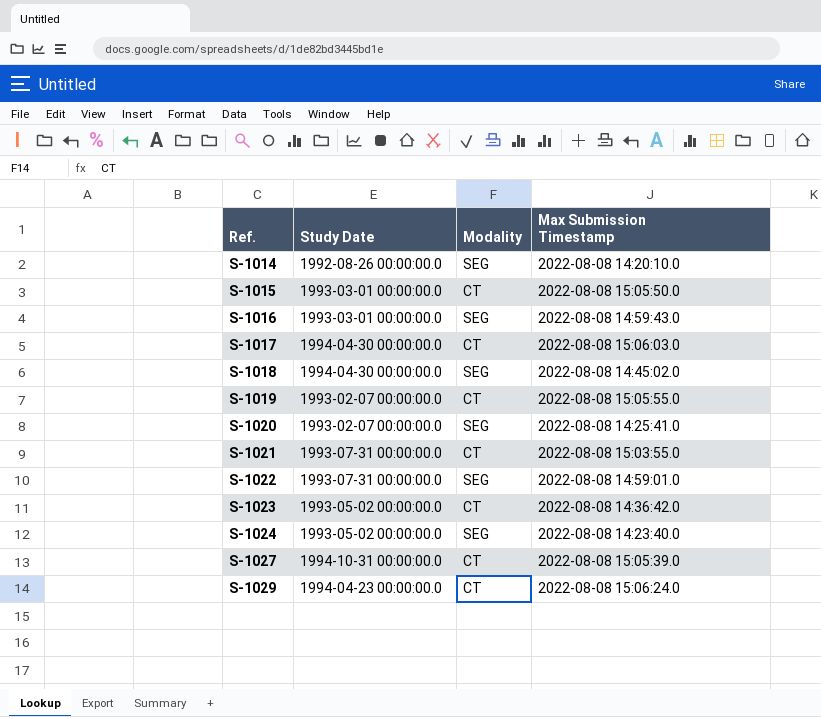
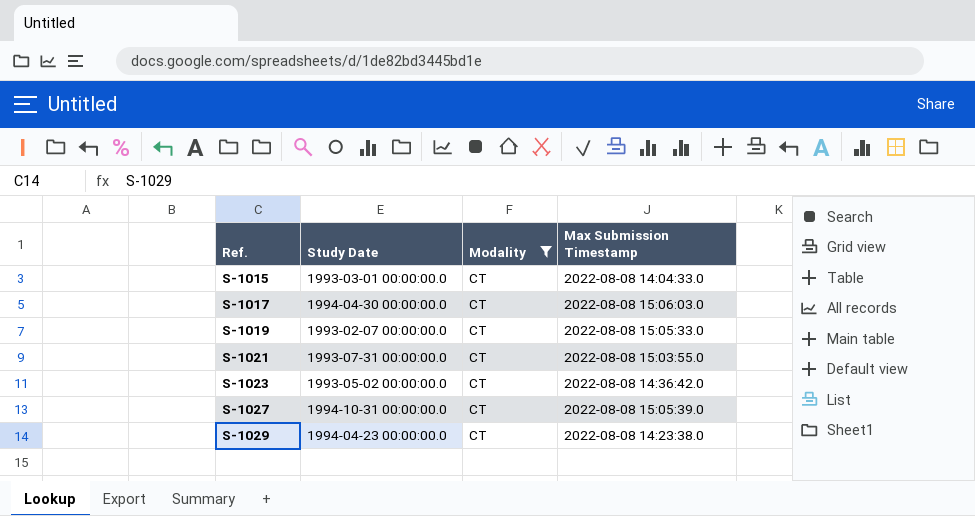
filter: none -> Modality = CT
S-1015 | Max Submission Timestamp: 2022-08-08 15:05:50.0 -> 2022-08-08 14:04:33.0
S-1019 | Max Submission Timestamp: 2022-08-08 15:05:55.0 -> 2022-08-08 15:05:33.0
S-1029 | Max Submission Timestamp: 2022-08-08 15:06:24.0 -> 2022-08-08 14:23:38.0

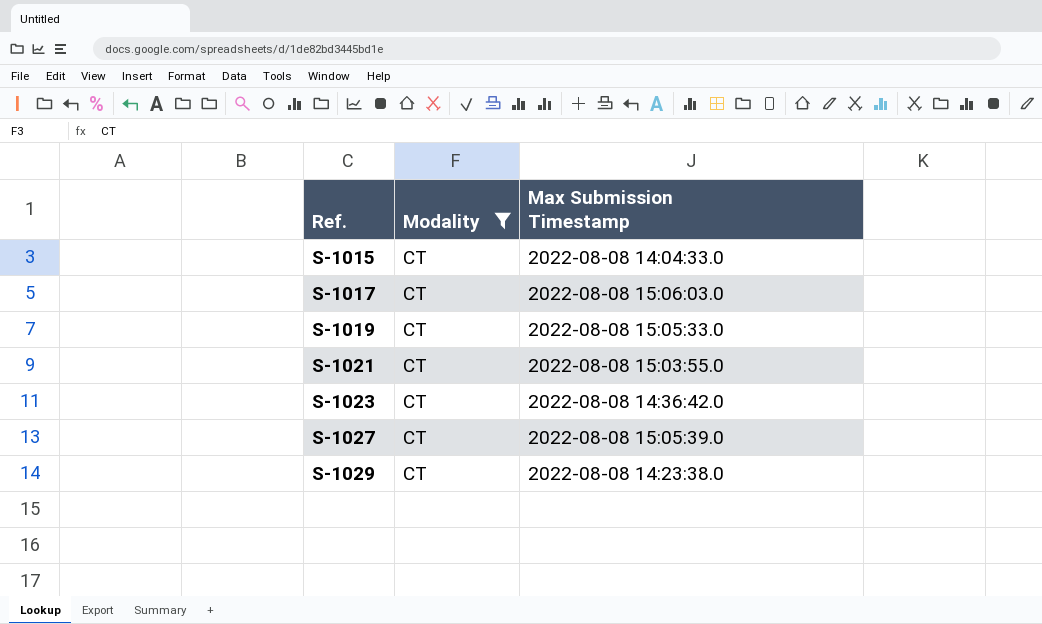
column Study Date | position: 2 -> none

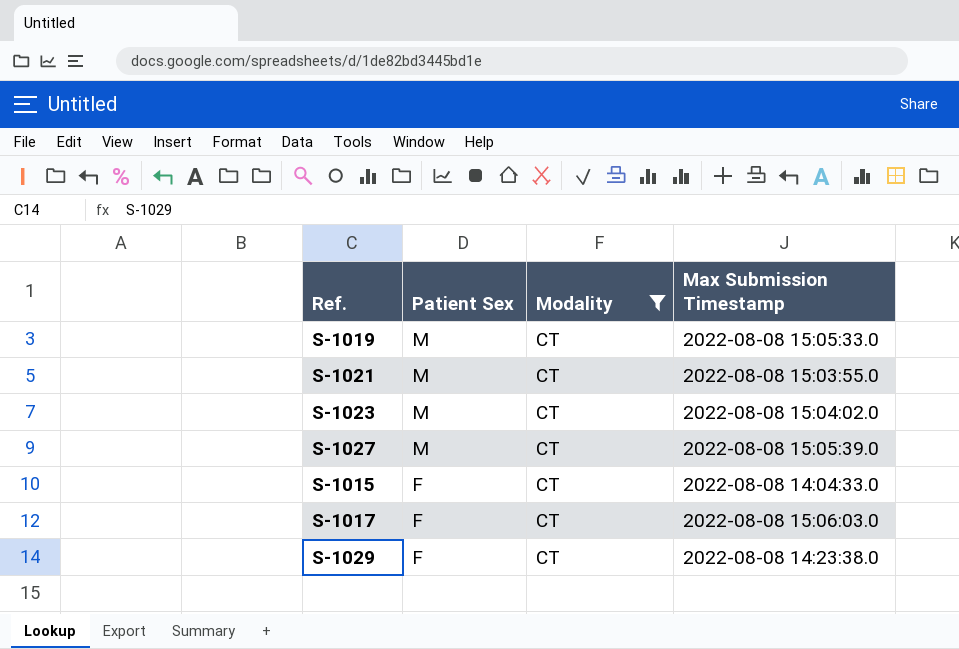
row order: Ref. ascending -> Patient Sex descending
column Patient Sex | position: none -> 2
S-1023 | Max Submission Timestamp: 2022-08-08 14:36:42.0 -> 2022-08-08 15:04:02.0

